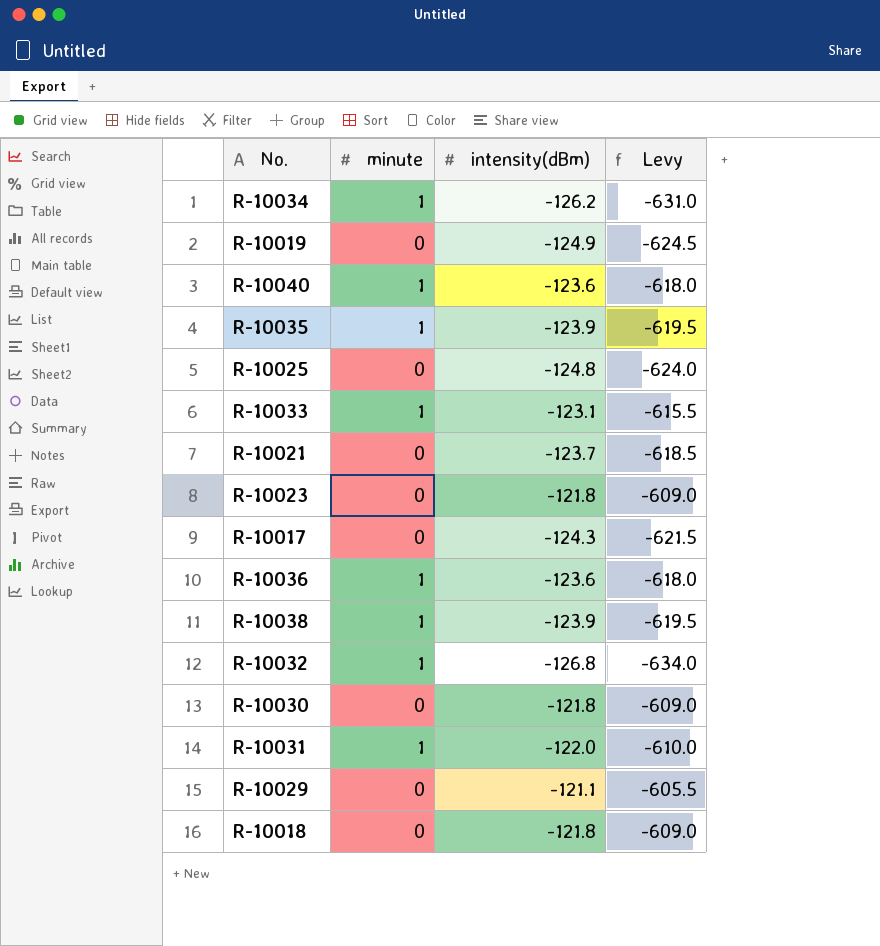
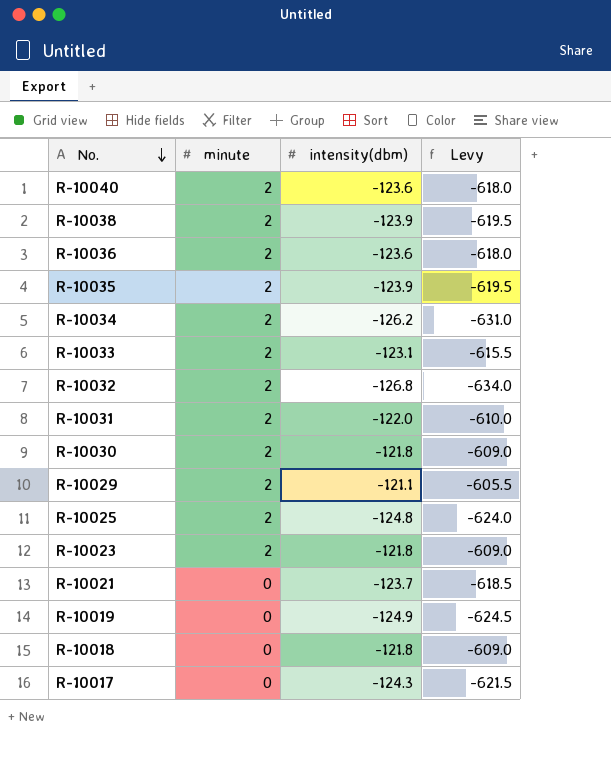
row order: none -> No. descending
column name: intensity(dBm) -> intensity(dbm)
R-10040 | minute: 1 -> 2
R-10038 | minute: 1 -> 2
R-10036 | minute: 1 -> 2
R-10035 | minute: 1 -> 2
R-10034 | minute: 1 -> 2
R-10033 | minute: 1 -> 2
R-10032 | minute: 1 -> 2
R-10031 | minute: 1 -> 2
R-10030 | minute: 0 -> 2
R-10029 | minute: 0 -> 2
R-10025 | minute: 0 -> 2
R-10023 | minute: 0 -> 2

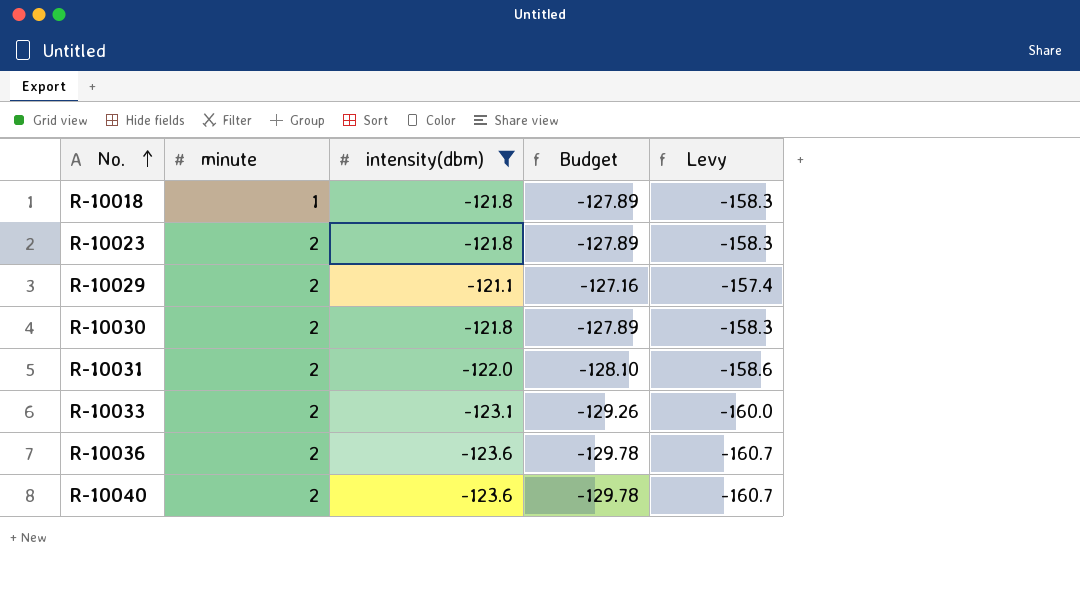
filter: none -> intensity(dbm) >= -123.6
row order: No. descending -> No. ascending
column Budget | formula: none -> [intensity(dbm)] * 1.05
column Levy | formula: [intensity(dbm)] * 5 -> [intensity(dbm)] * 1.3
R-10018 | minute: 0 -> 1

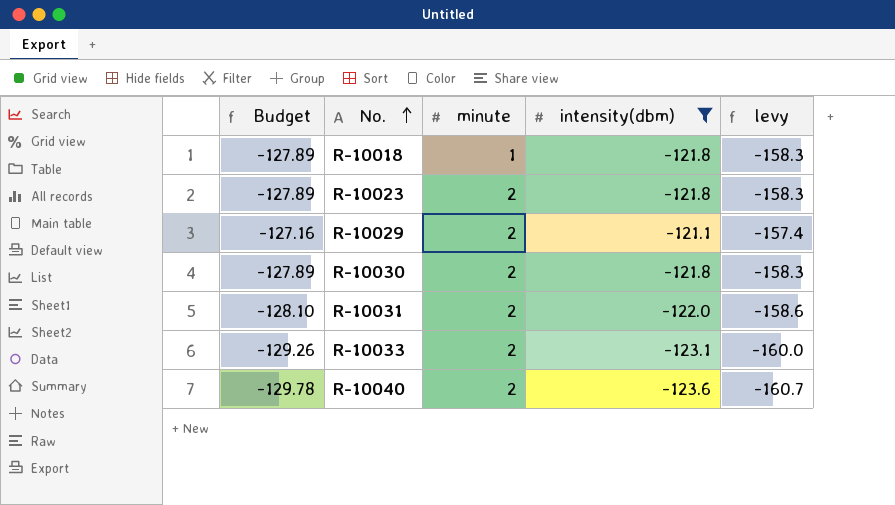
column Budget | position: 4 -> 1
column name: Levy -> levy
row R-10036: 2 | -123.6 | -129.78 | -160.7 -> none

